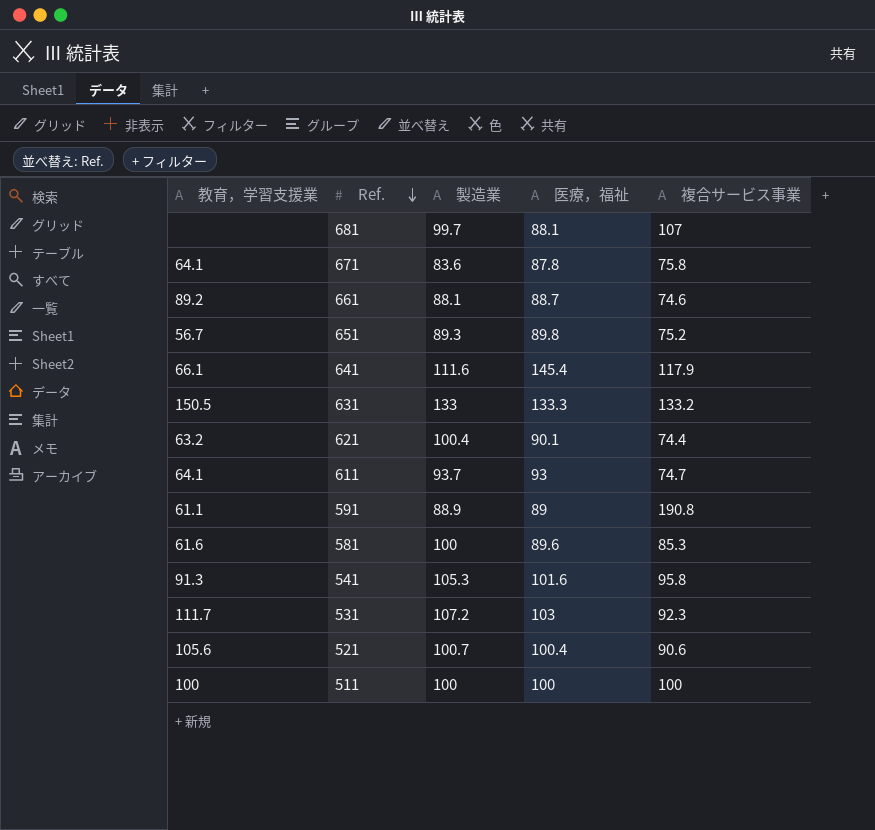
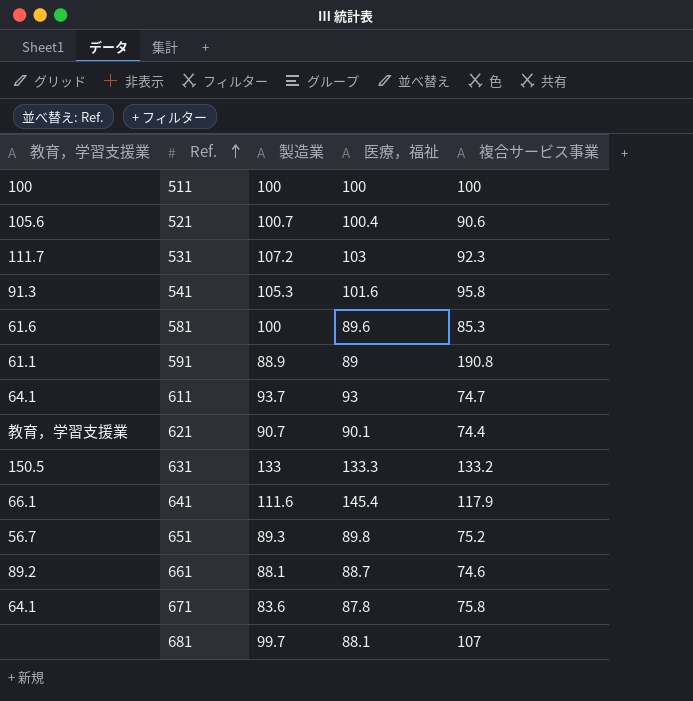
row order: Ref. descending -> Ref. ascending
621 | 教育，学習支援業: 63.2 -> 教育，学習支援業
621 | 製造業: 100.4 -> 90.7

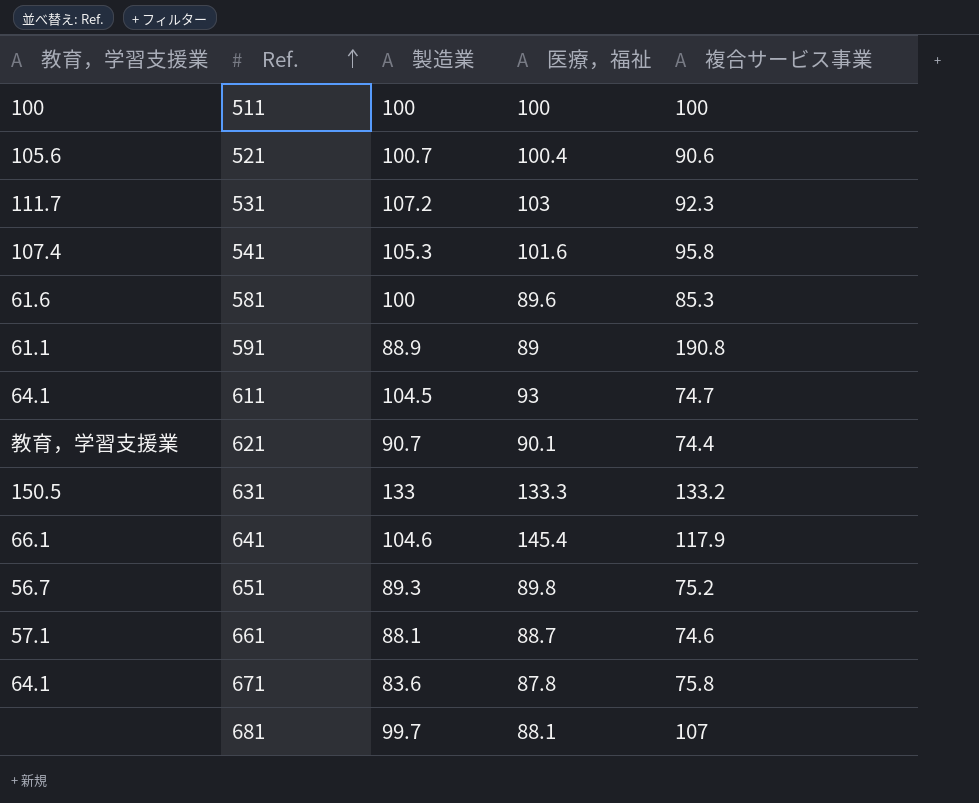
541 | 教育，学習支援業: 91.3 -> 107.4
611 | 製造業: 93.7 -> 104.5
641 | 製造業: 111.6 -> 104.6
661 | 教育，学習支援業: 89.2 -> 57.1

